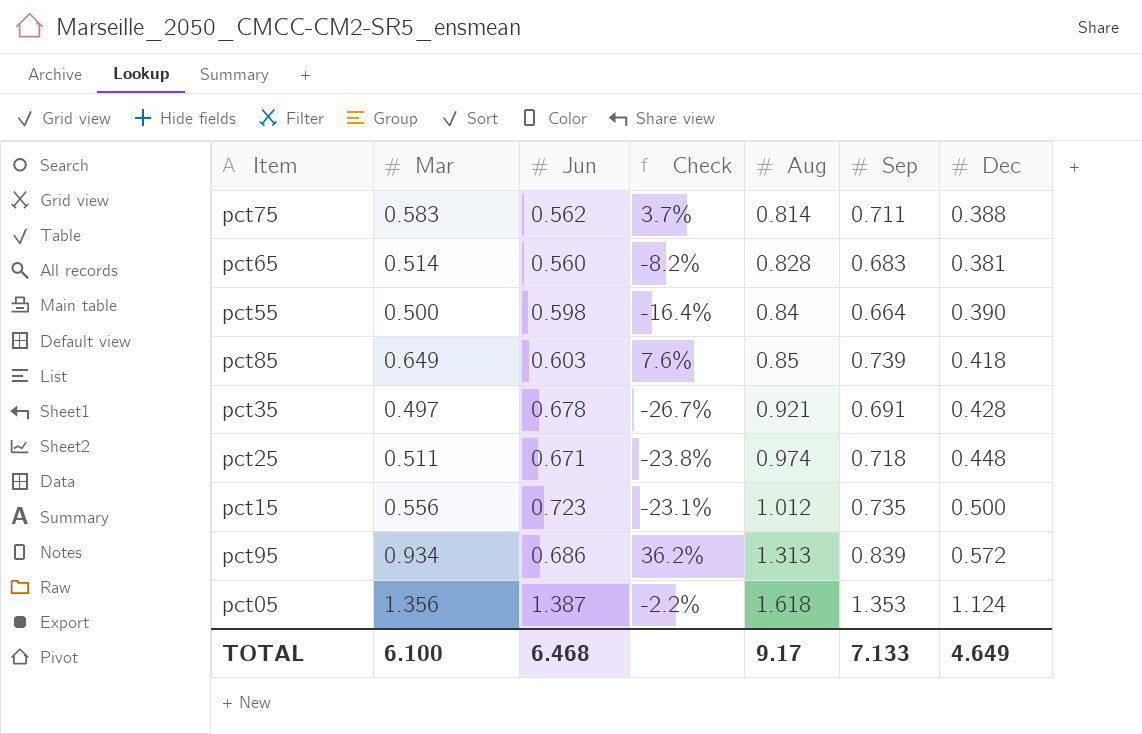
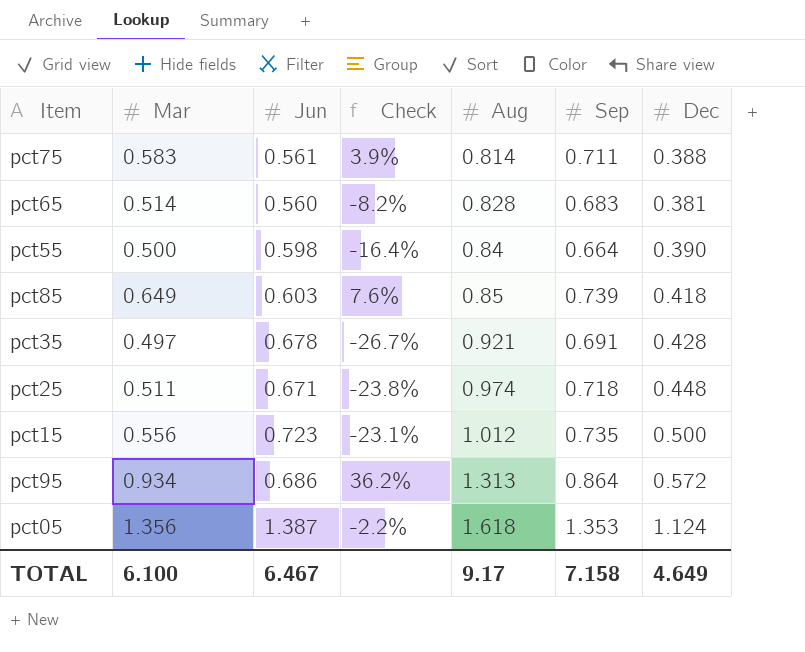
pct75 | Jun: 0.562 -> 0.561
pct75 | Check: 3.7% -> 3.9%
pct95 | Sep: 0.839 -> 0.864
TOTAL | Jun: 6.468 -> 6.467
TOTAL | Sep: 7.133 -> 7.158

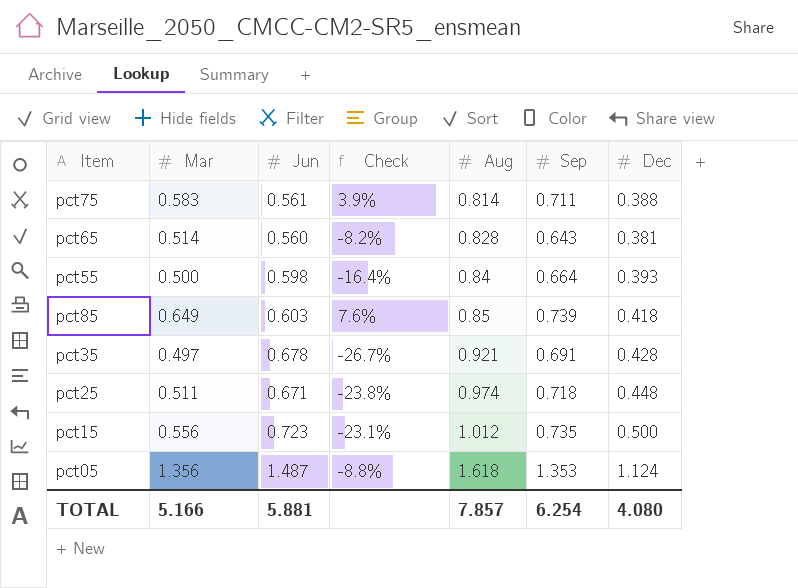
row pct95: 0.934 | 0.686 | 36.2% | 1.313 | 0.864 | 0.572 -> none
pct65 | Sep: 0.683 -> 0.643
pct55 | Dec: 0.390 -> 0.393
pct05 | Jun: 1.387 -> 1.487
pct05 | Check: -2.2% -> -8.8%
TOTAL | Mar: 6.100 -> 5.166
TOTAL | Jun: 6.467 -> 5.881
TOTAL | Aug: 9.17 -> 7.857
TOTAL | Sep: 7.158 -> 6.254
TOTAL | Dec: 4.649 -> 4.080

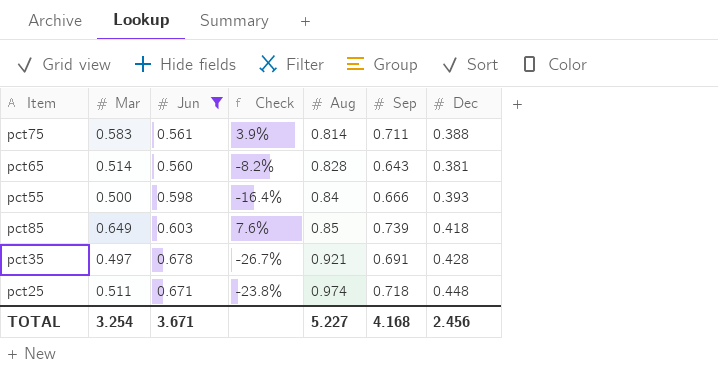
filter: none -> Jun <= 0.678
pct55 | Sep: 0.664 -> 0.666
TOTAL | Mar: 5.166 -> 3.254
TOTAL | Jun: 5.881 -> 3.671
TOTAL | Aug: 7.857 -> 5.227
TOTAL | Sep: 6.254 -> 4.168
TOTAL | Dec: 4.080 -> 2.456

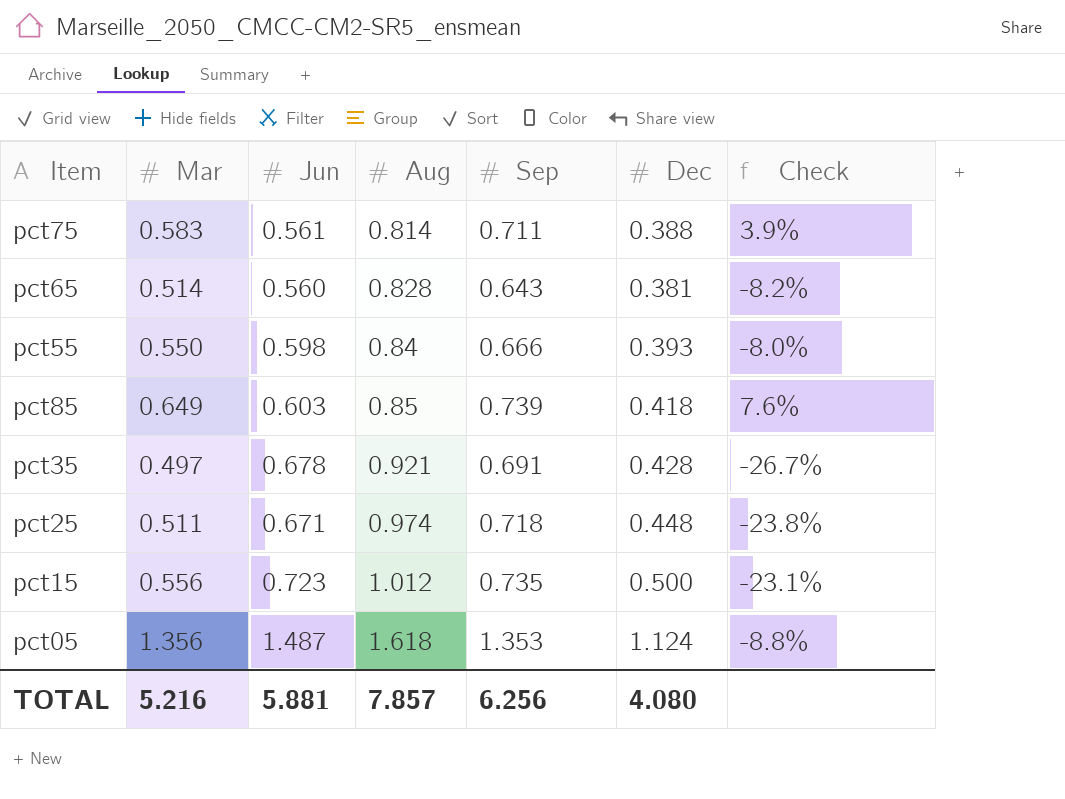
filter: Jun <= 0.678 -> none
column Check | position: 4 -> 7
pct55 | Mar: 0.500 -> 0.550
pct55 | Check: -16.4% -> -8.0%
TOTAL | Mar: 3.254 -> 5.216
TOTAL | Jun: 3.671 -> 5.881
TOTAL | Aug: 5.227 -> 7.857
TOTAL | Sep: 4.168 -> 6.256
TOTAL | Dec: 2.456 -> 4.080

